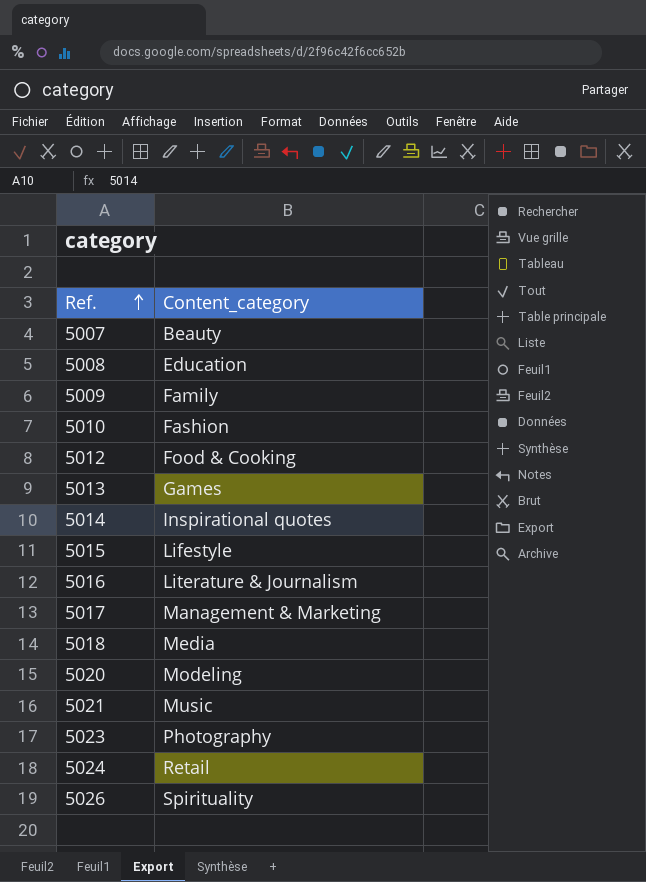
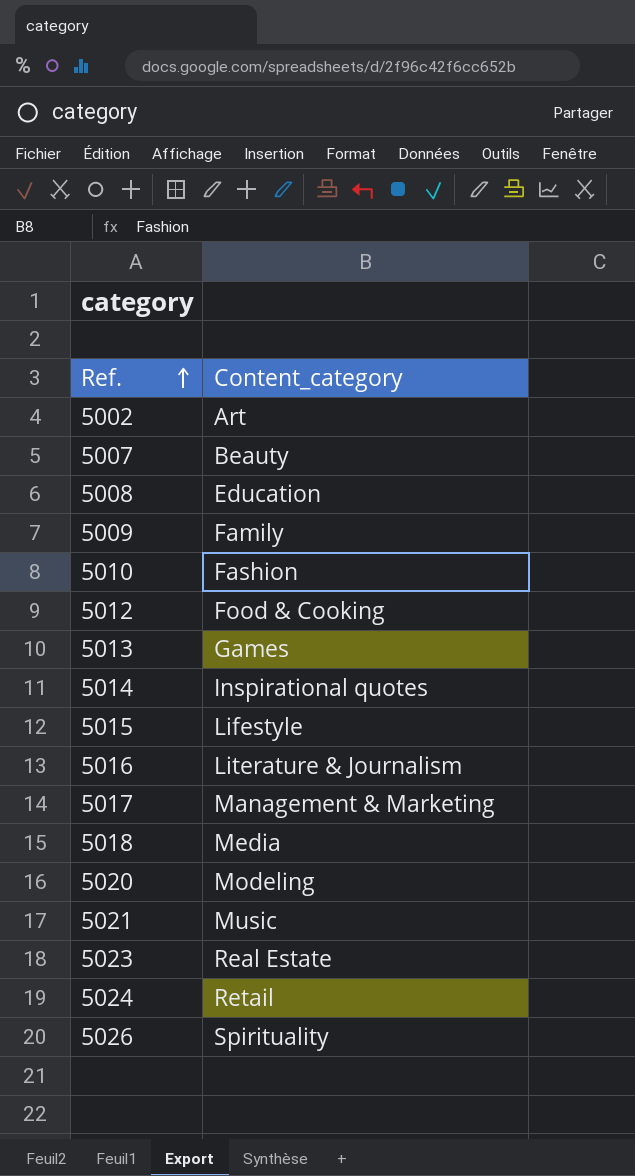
row 5002: none -> Art
5023 | Content_category: Photography -> Real Estate

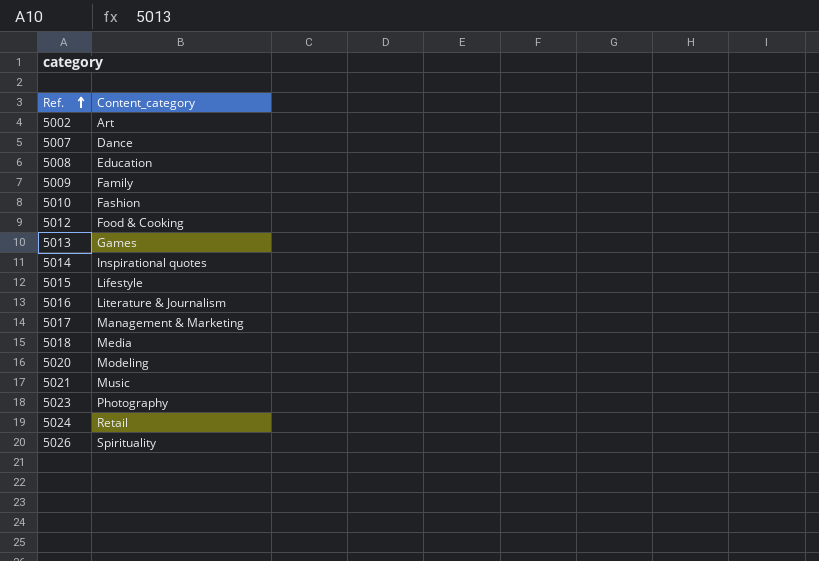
5007 | Content_category: Beauty -> Dance
5023 | Content_category: Real Estate -> Photography

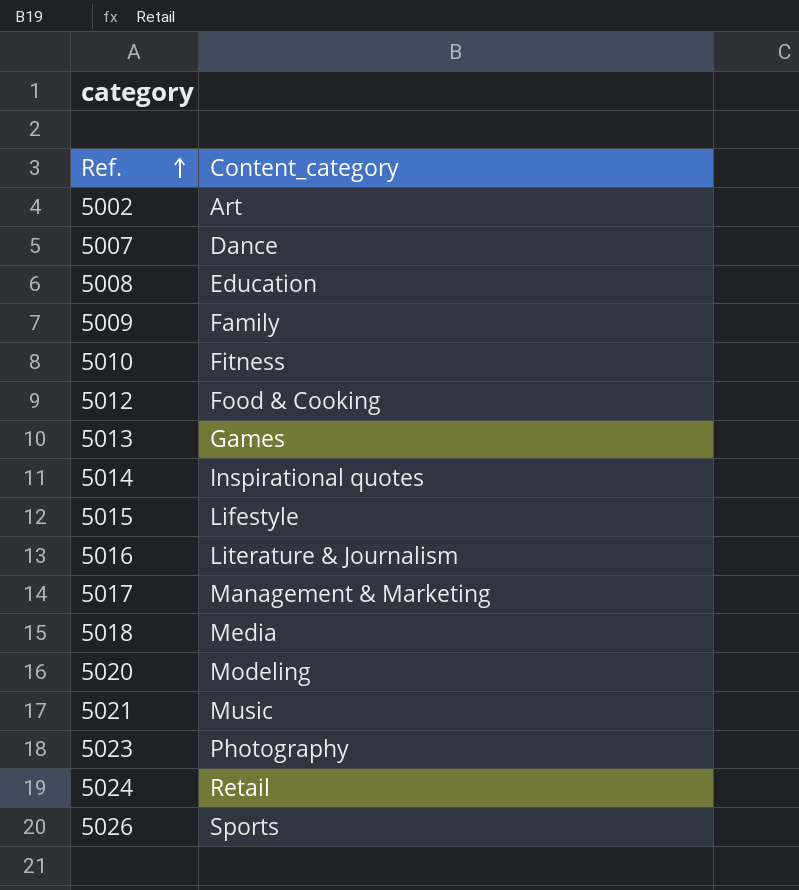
5010 | Content_category: Fashion -> Fitness
5026 | Content_category: Spirituality -> Sports

